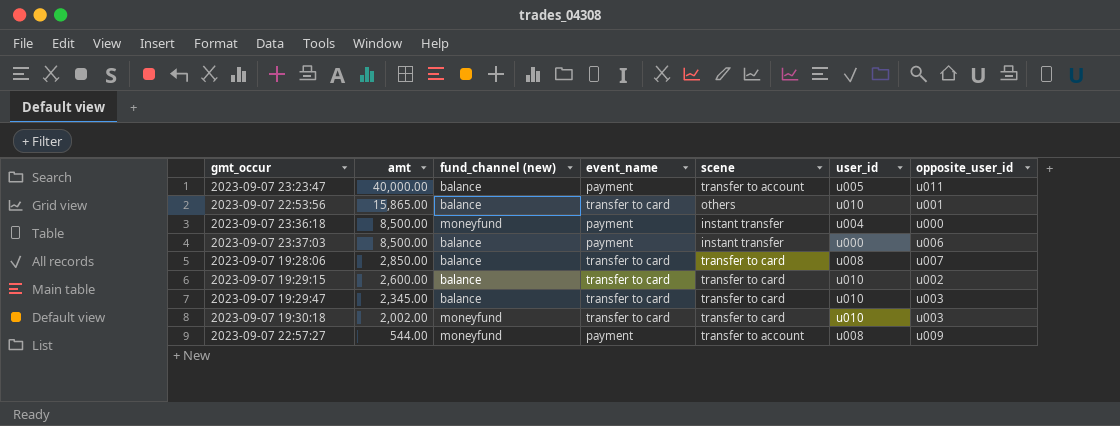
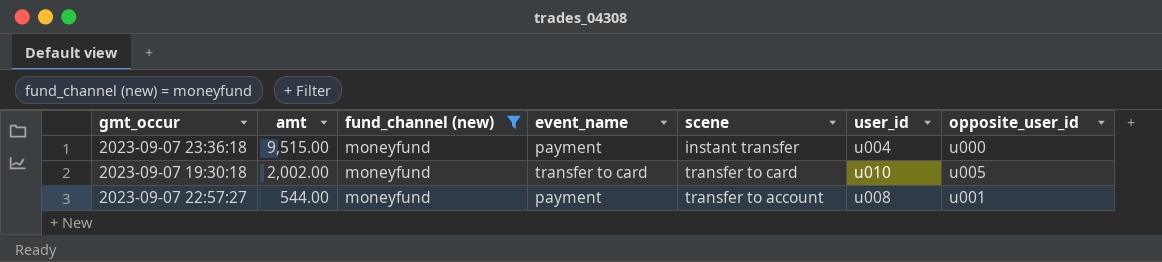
filter: none -> fund_channel (new) = moneyfund
2023-09-07 23:36:18 | amt: 8,500.00 -> 9,515.00
2023-09-07 19:30:18 | opposite_user_id: u003 -> u005
2023-09-07 22:57:27 | opposite_user_id: u009 -> u001

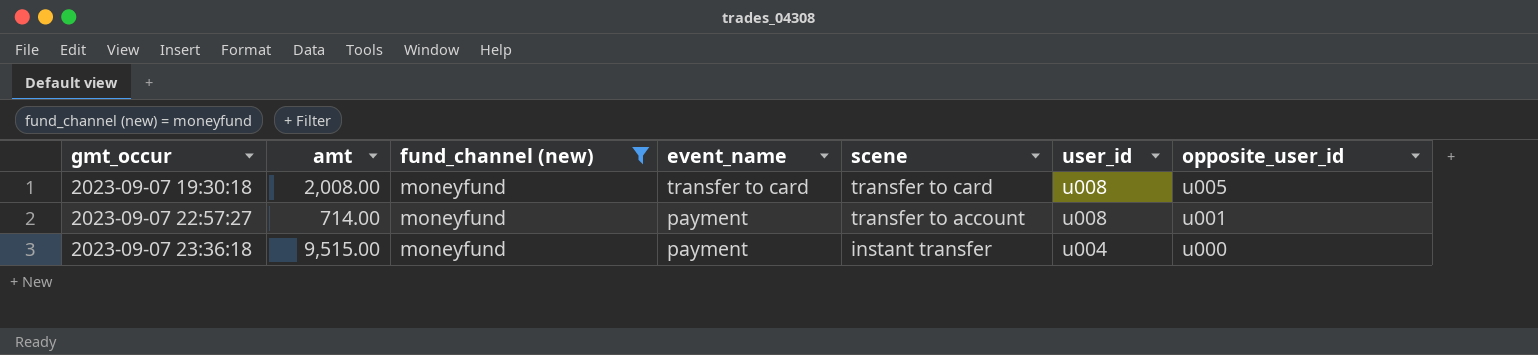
row order: amt descending -> gmt_occur ascending
2023-09-07 19:30:18 | amt: 2,002.00 -> 2,008.00
2023-09-07 19:30:18 | user_id: u010 -> u008
2023-09-07 22:57:27 | amt: 544.00 -> 714.00

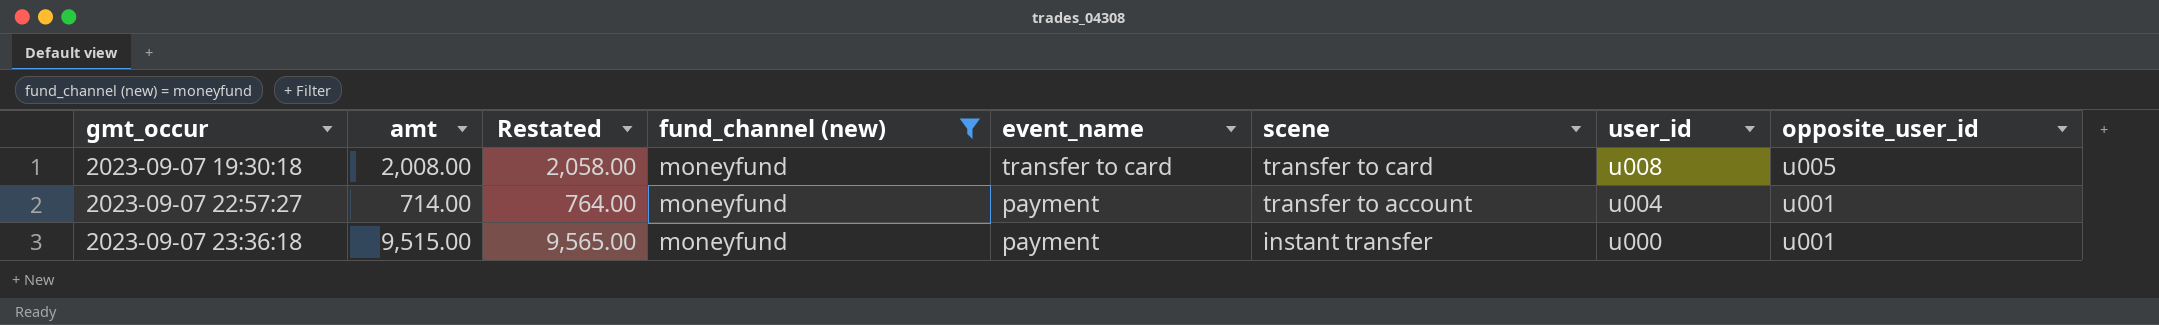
column Restated | formula: none -> [amt] + 50
2023-09-07 22:57:27 | user_id: u008 -> u004
2023-09-07 23:36:18 | user_id: u004 -> u000
2023-09-07 23:36:18 | opposite_user_id: u000 -> u001

